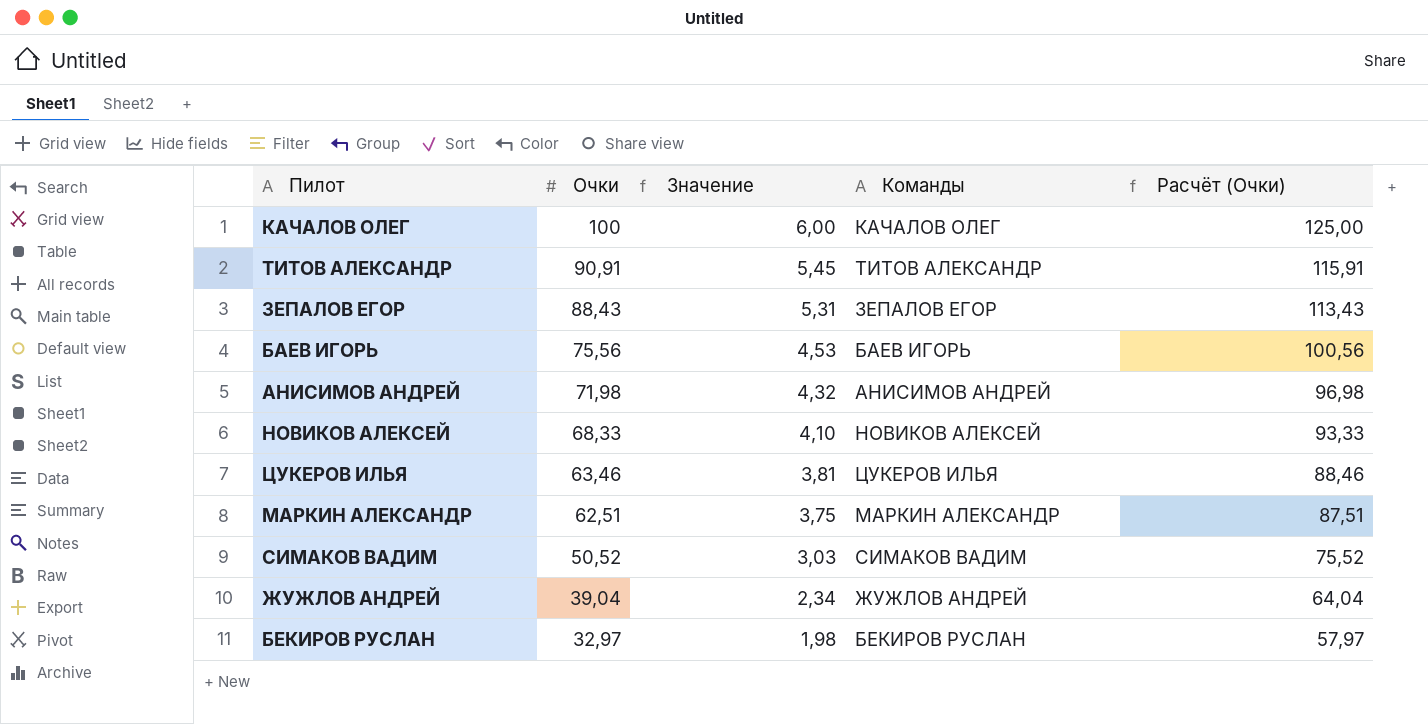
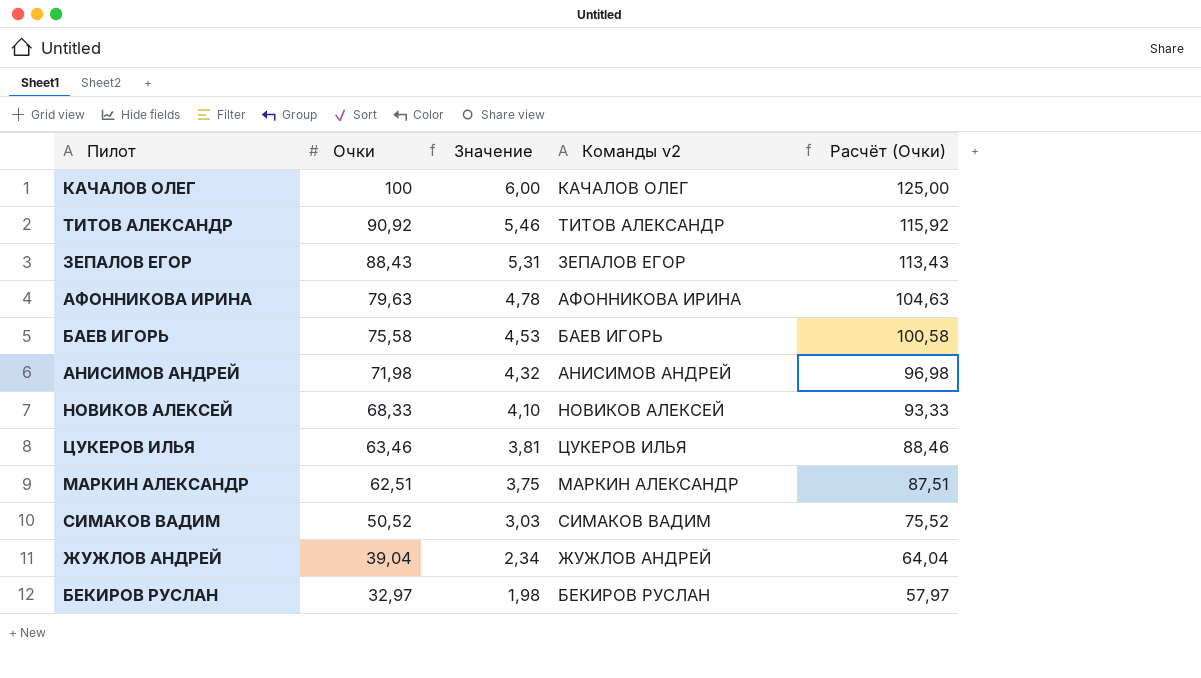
column name: Команды -> Команды v2
ТИТОВ АЛЕКСАНДР | Очки: 90,91 -> 90,92
ТИТОВ АЛЕКСАНДР | Значение: 5,45 -> 5,46
ТИТОВ АЛЕКСАНДР | Расчёт (Очки): 115,91 -> 115,92
row АФОННИКОВА ИРИНА: none -> 79,63 | 4,78 | АФОННИКОВА ИРИНА | 104,63
БАЕВ ИГОРЬ | Очки: 75,56 -> 75,58
БАЕВ ИГОРЬ | Расчёт (Очки): 100,56 -> 100,58

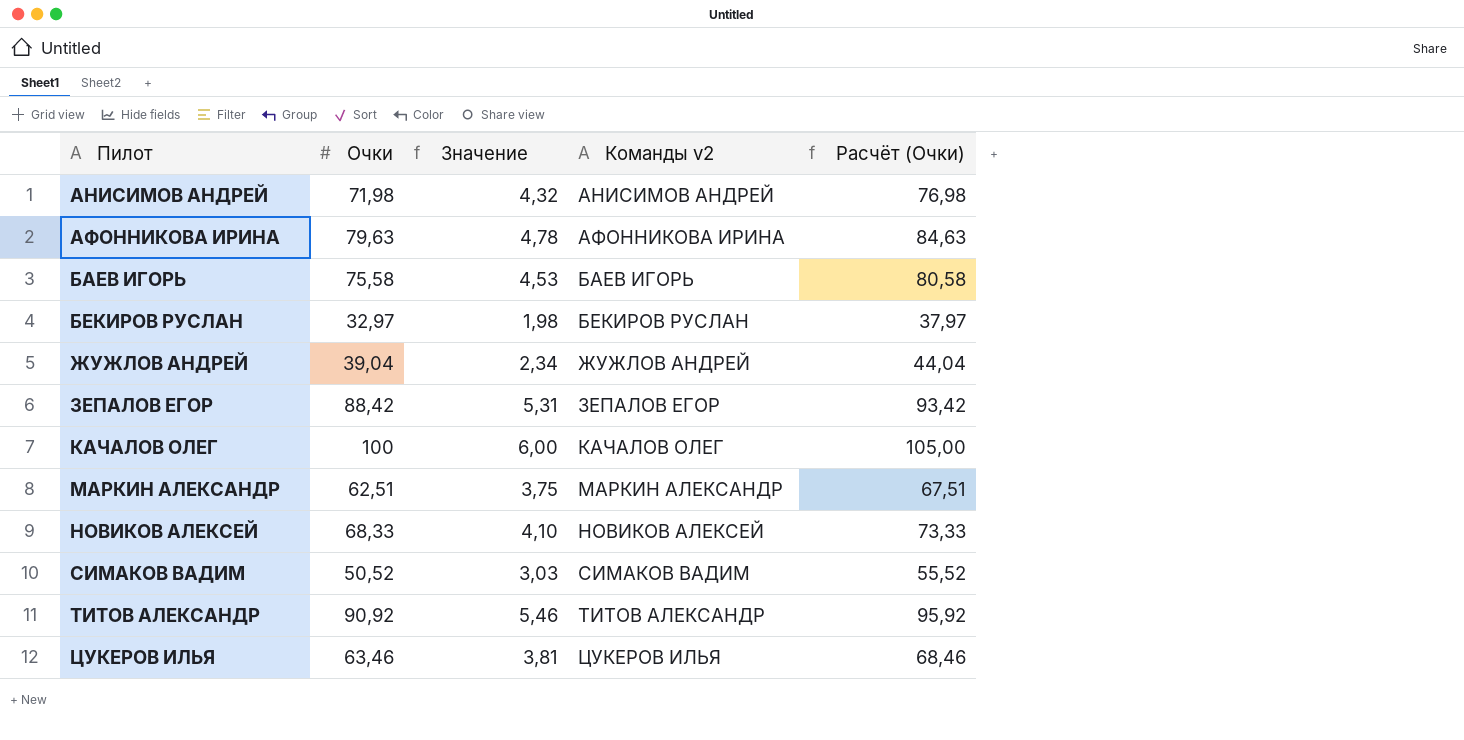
row order: Очки descending -> Пилот ascending
column Расчёт (Очки) | formula: [Очки] + 25 -> [Очки] + 5
ЗЕПАЛОВ ЕГОР | Очки: 88,43 -> 88,42

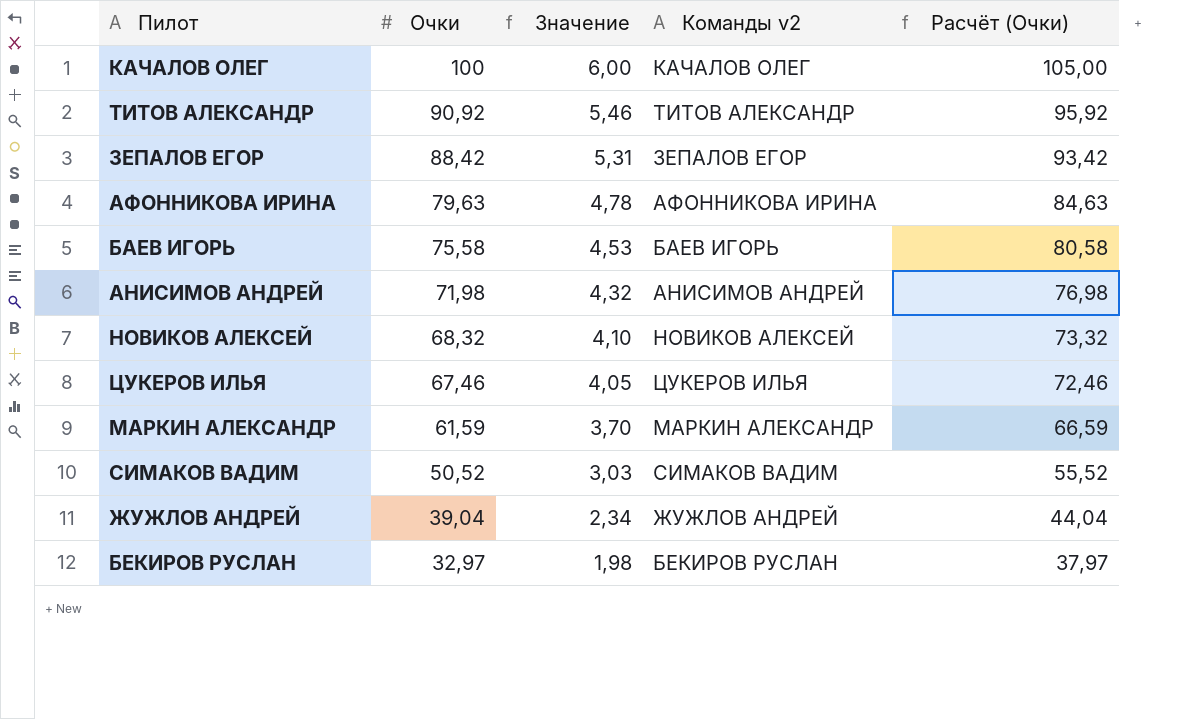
row order: Пилот ascending -> Очки descending
НОВИКОВ АЛЕКСЕЙ | Очки: 68,33 -> 68,32
НОВИКОВ АЛЕКСЕЙ | Расчёт (Очки): 73,33 -> 73,32
ЦУКЕРОВ ИЛЬЯ | Очки: 63,46 -> 67,46
ЦУКЕРОВ ИЛЬЯ | Значение: 3,81 -> 4,05
ЦУКЕРОВ ИЛЬЯ | Расчёт (Очки): 68,46 -> 72,46
МАРКИН АЛЕКСАНДР | Очки: 62,51 -> 61,59
МАРКИН АЛЕКСАНДР | Значение: 3,75 -> 3,70
МАРКИН АЛЕКСАНДР | Расчёт (Очки): 67,51 -> 66,59

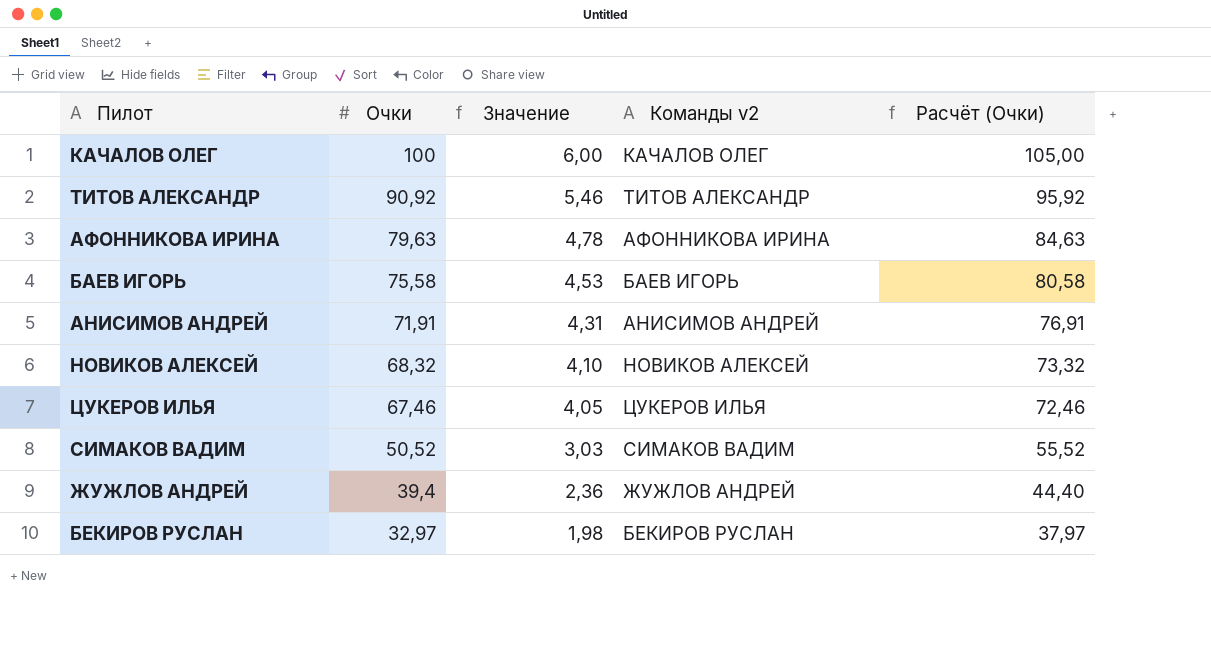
row ЗЕПАЛОВ ЕГОР: 88,42 | 5,31 | ЗЕПАЛОВ ЕГОР | 93,42 -> none
row МАРКИН АЛЕКСАНДР: 61,59 | 3,70 | МАРКИН АЛЕКСАНДР | 66,59 -> none
АНИСИМОВ АНДРЕЙ | Очки: 71,98 -> 71,91
АНИСИМОВ АНДРЕЙ | Значение: 4,32 -> 4,31
АНИСИМОВ АНДРЕЙ | Расчёт (Очки): 76,98 -> 76,91
ЖУЖЛОВ АНДРЕЙ | Очки: 39,04 -> 39,4
ЖУЖЛОВ АНДРЕЙ | Значение: 2,34 -> 2,36
ЖУЖЛОВ АНДРЕЙ | Расчёт (Очки): 44,04 -> 44,40

